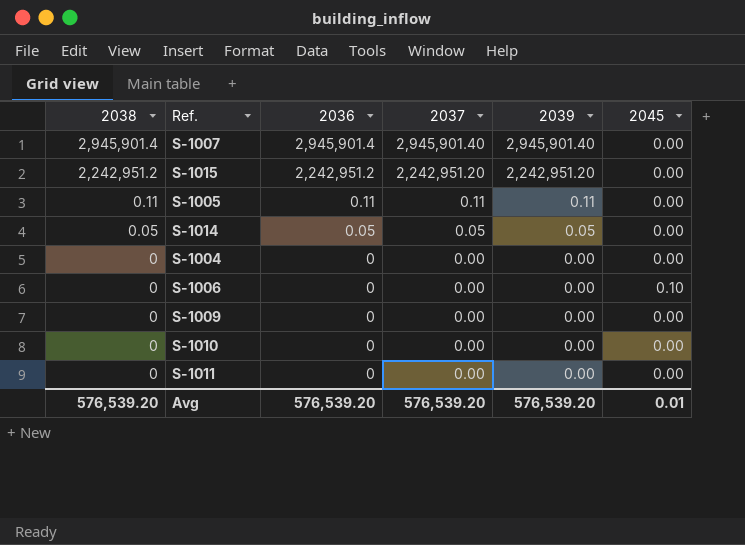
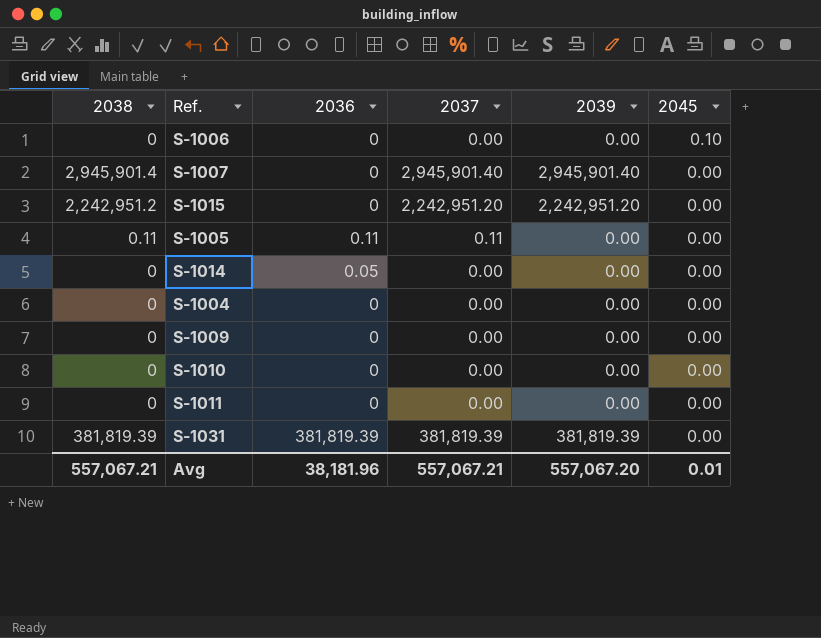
row order: 2038 descending -> 2045 descending
S-1007 | 2036: 2,945,901.4 -> 0
S-1015 | 2036: 2,242,951.2 -> 0
S-1005 | 2039: 0.11 -> 0.00
S-1014 | 2038: 0.05 -> 0
S-1014 | 2037: 0.05 -> 0.00
S-1014 | 2039: 0.05 -> 0.00
row S-1031: none -> 381,819.39 | 381,819.39 | 381,819.39 | 381,819.39 | 0.00
Avg | 2038: 576,539.20 -> 557,067.21
Avg | 2036: 576,539.20 -> 38,181.96
Avg | 2037: 576,539.20 -> 557,067.21
Avg | 2039: 576,539.20 -> 557,067.20

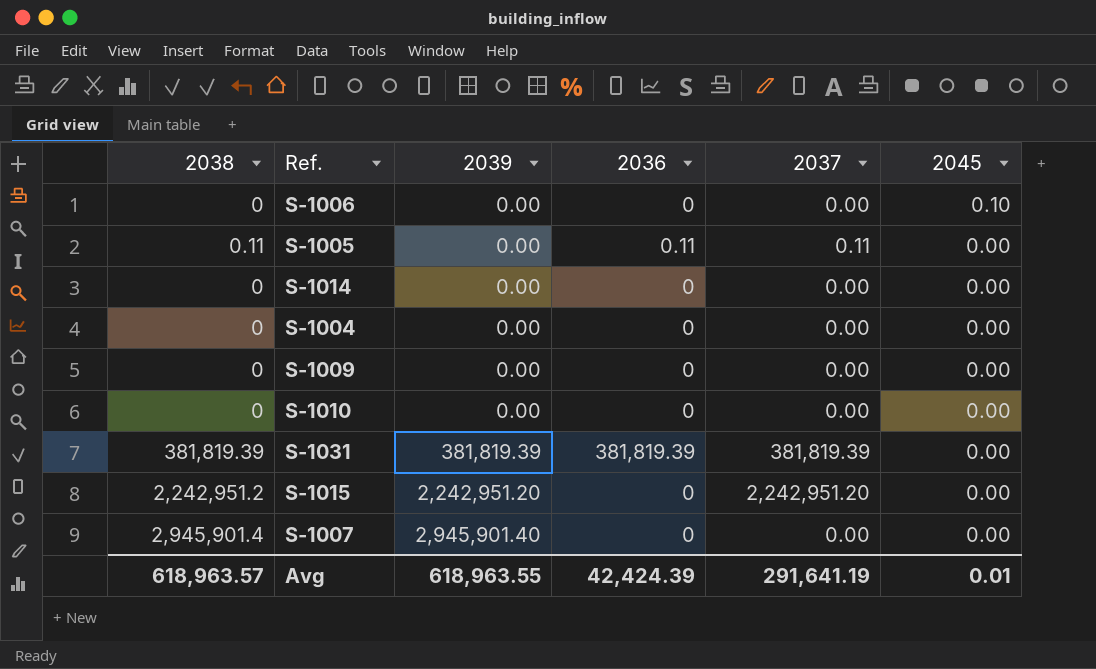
row order: 2045 descending -> 2039 ascending
column 2039 | position: 5 -> 3
row S-1011: 0 | 0 | 0.00 | 0.00 | 0.00 -> none
S-1014 | 2036: 0.05 -> 0
S-1007 | 2037: 2,945,901.40 -> 0.00
Avg | 2038: 557,067.21 -> 618,963.57
Avg | 2039: 557,067.20 -> 618,963.55
Avg | 2036: 38,181.96 -> 42,424.39
Avg | 2037: 557,067.21 -> 291,641.19

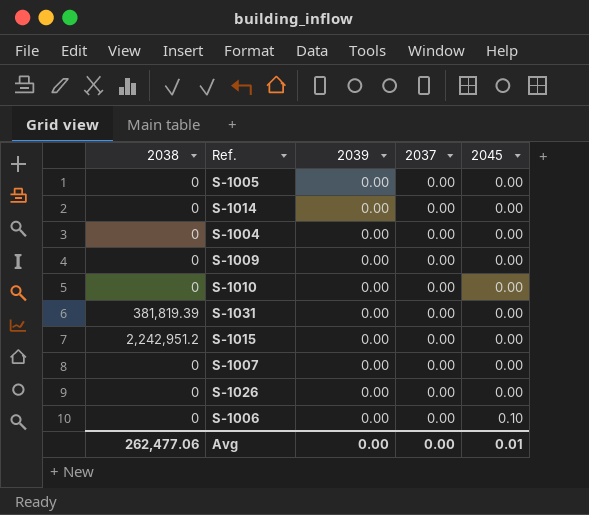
row order: 2039 ascending -> 2045 ascending
column 2036 | position: 4 -> none
S-1005 | 2038: 0.11 -> 0
S-1005 | 2037: 0.11 -> 0.00
S-1031 | 2039: 381,819.39 -> 0.00
S-1031 | 2037: 381,819.39 -> 0.00
S-1015 | 2039: 2,242,951.20 -> 0.00
S-1015 | 2037: 2,242,951.20 -> 0.00
S-1007 | 2038: 2,945,901.4 -> 0
S-1007 | 2039: 2,945,901.40 -> 0.00
row S-1026: none -> 0 | 0.00 | 0.00 | 0.00
Avg | 2038: 618,963.57 -> 262,477.06
Avg | 2039: 618,963.55 -> 0.00
Avg | 2037: 291,641.19 -> 0.00

